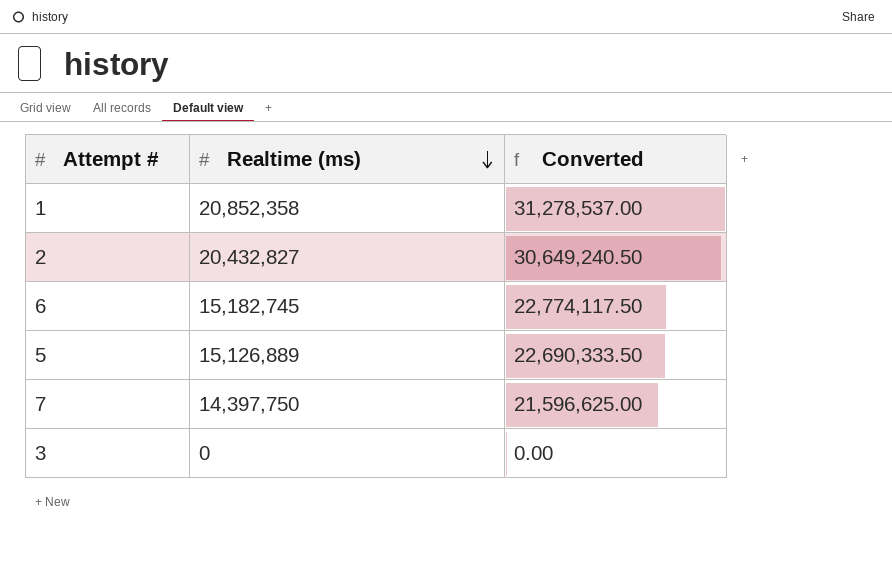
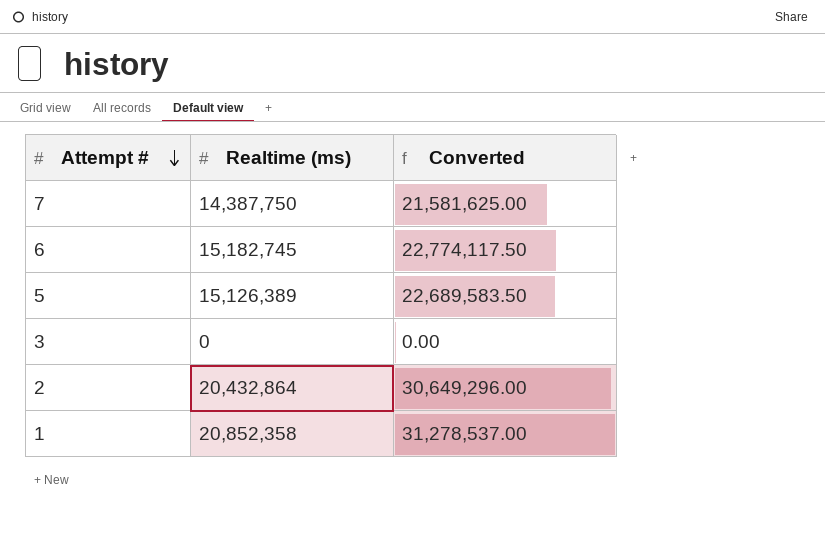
row order: Realtime (ms) descending -> Attempt # descending
7 | Realtime (ms): 14,397,750 -> 14,387,750
7 | Converted: 21,596,625.00 -> 21,581,625.00
5 | Realtime (ms): 15,126,889 -> 15,126,389
5 | Converted: 22,690,333.50 -> 22,689,583.50
2 | Realtime (ms): 20,432,827 -> 20,432,864
2 | Converted: 30,649,240.50 -> 30,649,296.00

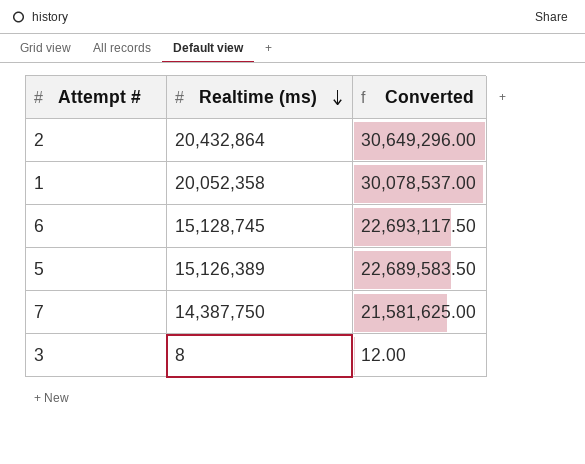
row order: Attempt # descending -> Realtime (ms) descending
1 | Realtime (ms): 20,852,358 -> 20,052,358
1 | Converted: 31,278,537.00 -> 30,078,537.00
6 | Realtime (ms): 15,182,745 -> 15,128,745
6 | Converted: 22,774,117.50 -> 22,693,117.50
3 | Realtime (ms): 0 -> 8
3 | Converted: 0.00 -> 12.00

